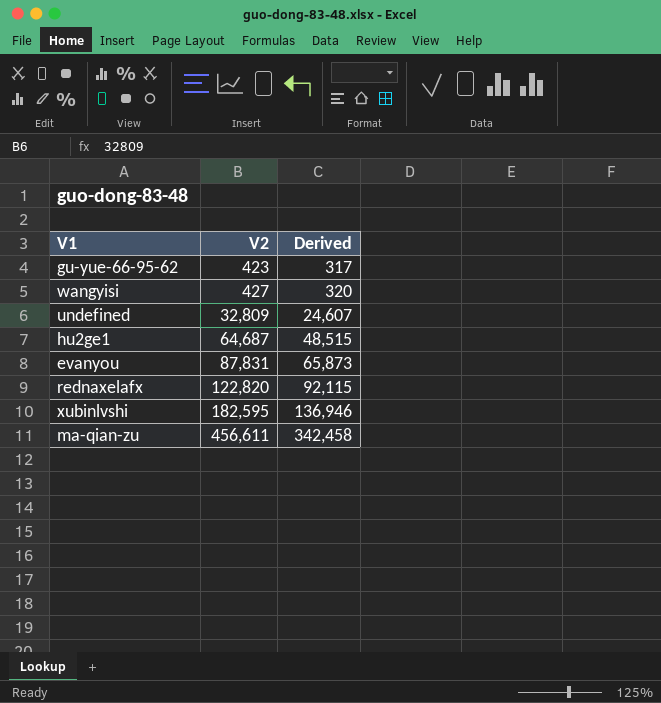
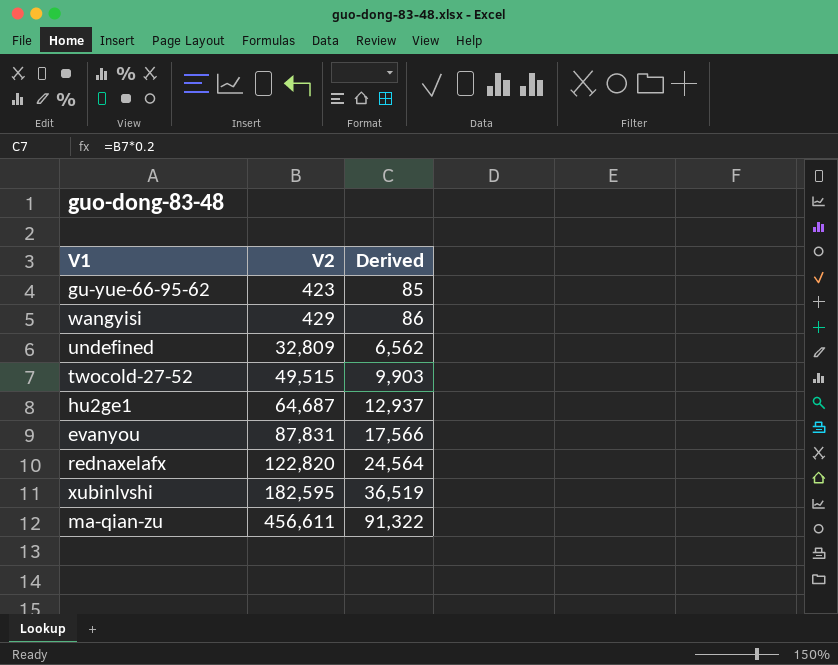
column Derived | formula: [V2] * 0.75 -> [V2] * 0.2
wangyisi | V2: 427 -> 429
row twocold-27-52: none -> 49,515 | 9,903

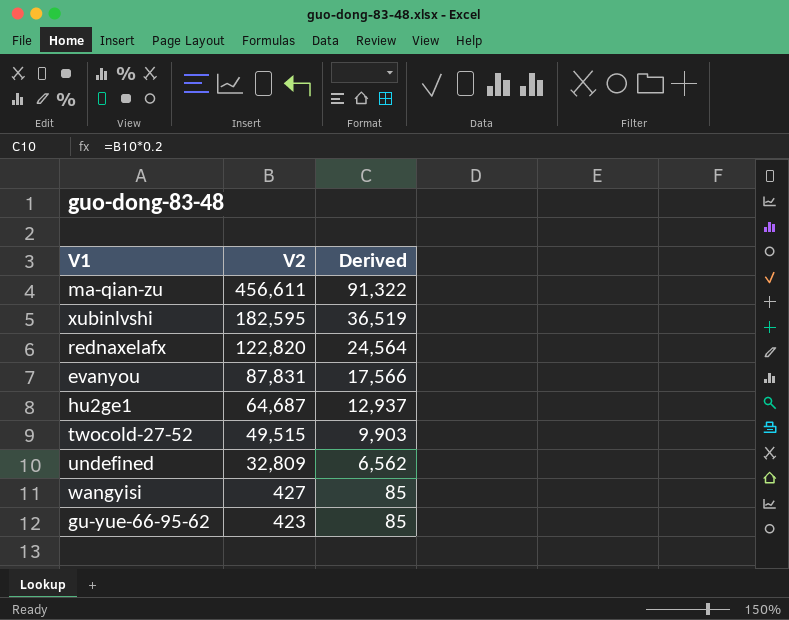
row order: V2 ascending -> V2 descending
wangyisi | V2: 429 -> 427
wangyisi | Derived: 86 -> 85

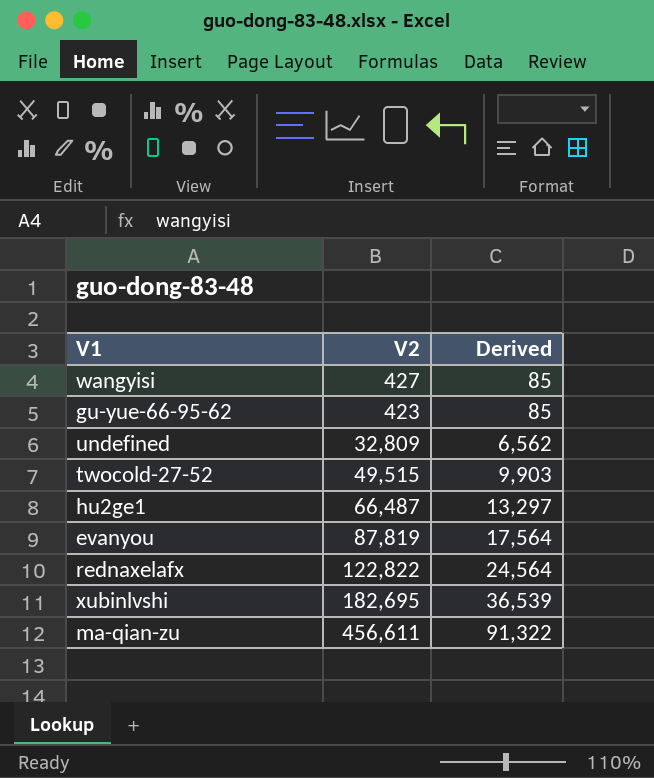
row order: V2 descending -> Derived ascending
hu2ge1 | V2: 64,687 -> 66,487
hu2ge1 | Derived: 12,937 -> 13,297
evanyou | V2: 87,831 -> 87,819
evanyou | Derived: 17,566 -> 17,564
rednaxelafx | V2: 122,820 -> 122,822
xubinlvshi | V2: 182,595 -> 182,695
xubinlvshi | Derived: 36,519 -> 36,539

